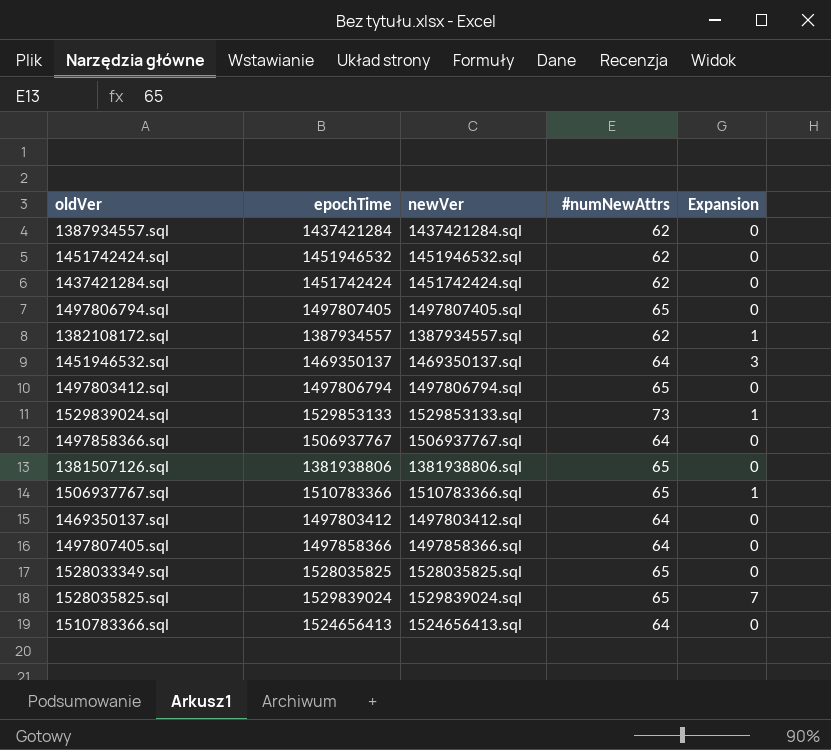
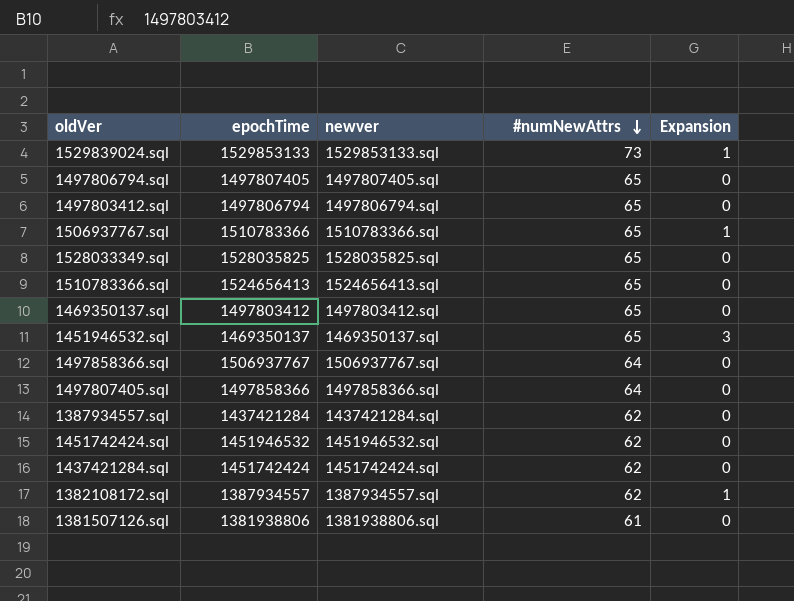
row order: none -> #numNewAttrs descending
column name: newVer -> newver
row 1528035825.sql: 1529839024 | 1529839024.sql | 65 | 7 -> none
1510783366.sql | #numNewAttrs: 64 -> 65
1469350137.sql | #numNewAttrs: 64 -> 65
1451946532.sql | #numNewAttrs: 64 -> 65
1381507126.sql | #numNewAttrs: 65 -> 61

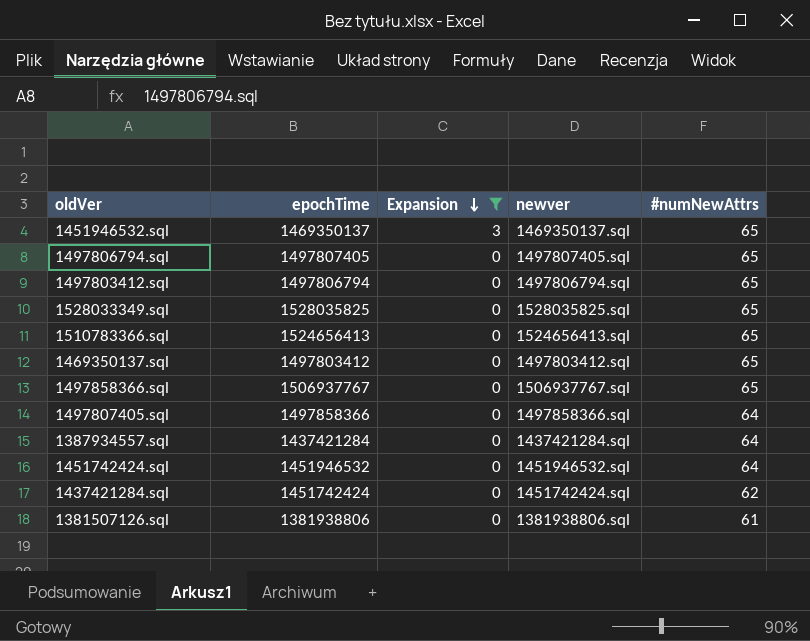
filter: none -> Expansion != 1
row order: #numNewAttrs descending -> Expansion descending
column Expansion | position: 5 -> 3
1497858366.sql | #numNewAttrs: 64 -> 65
1387934557.sql | #numNewAttrs: 62 -> 64
1451742424.sql | #numNewAttrs: 62 -> 64

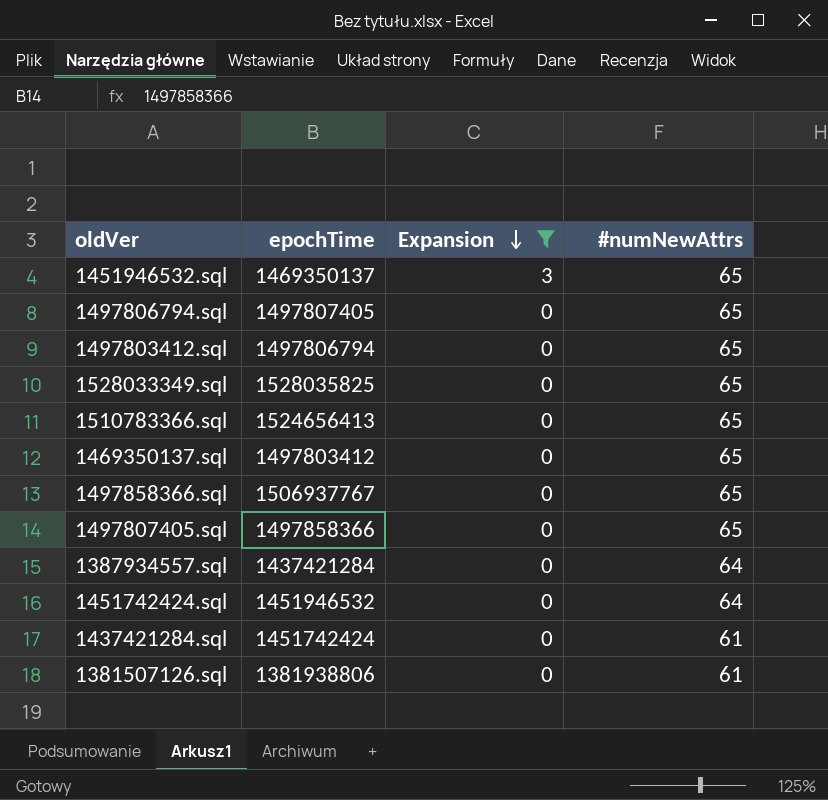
column newver | position: 4 -> none
1497807405.sql | #numNewAttrs: 64 -> 65
1437421284.sql | #numNewAttrs: 62 -> 61

